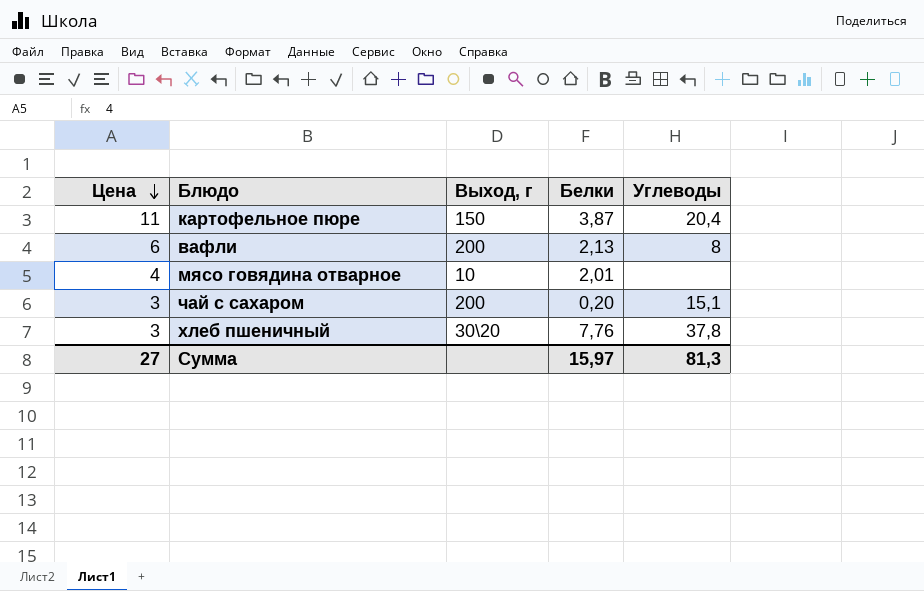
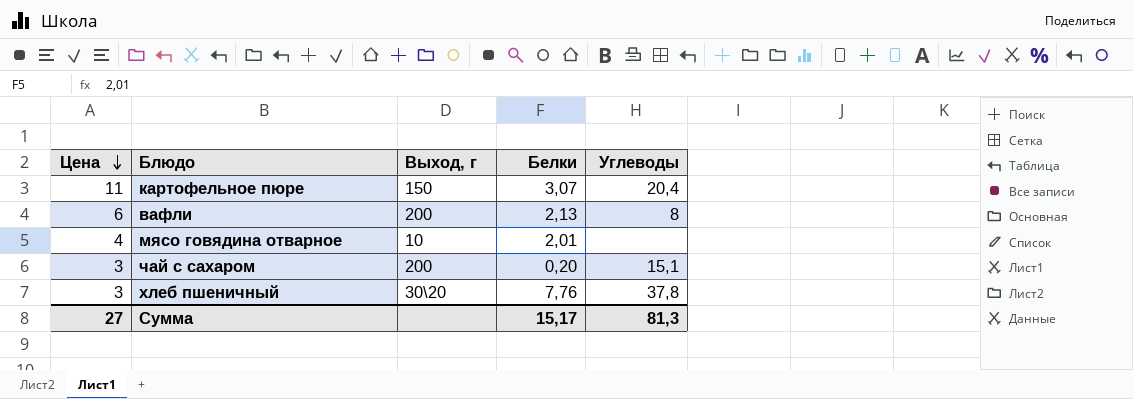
картофельное пюре | Белки: 3,87 -> 3,07
Сумма | Белки: 15,97 -> 15,17

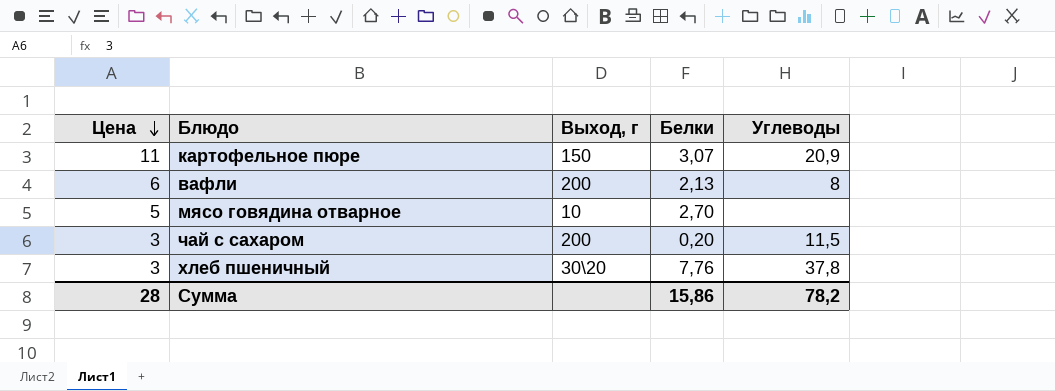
картофельное пюре | Углеводы: 20,4 -> 20,9
мясо говядина отварное | Цена: 4 -> 5
мясо говядина отварное | Белки: 2,01 -> 2,70
чай с сахаром | Углеводы: 15,1 -> 11,5
Сумма | Цена: 27 -> 28
Сумма | Белки: 15,17 -> 15,86
Сумма | Углеводы: 81,3 -> 78,2

